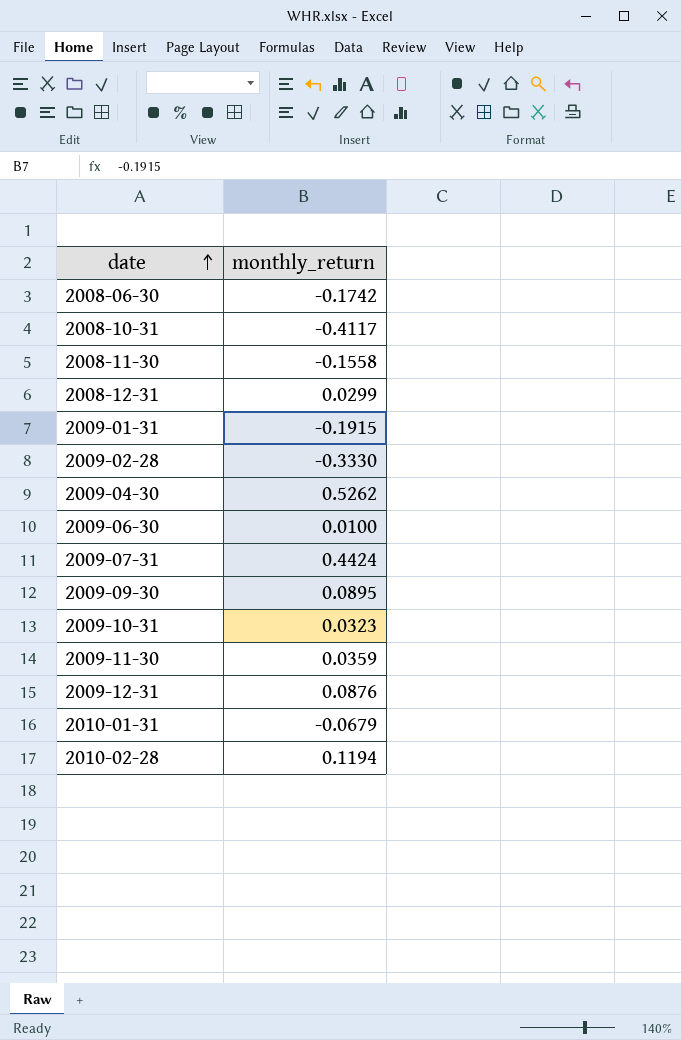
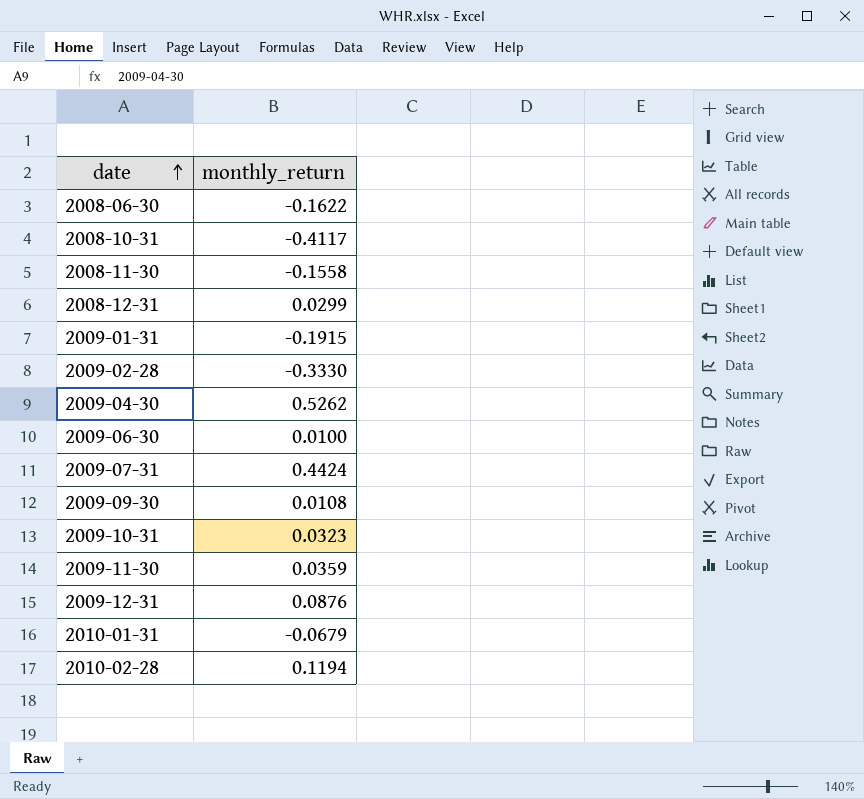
2008-06-30 | monthly_return: -0.1742 -> -0.1622
2009-09-30 | monthly_return: 0.0895 -> 0.0108

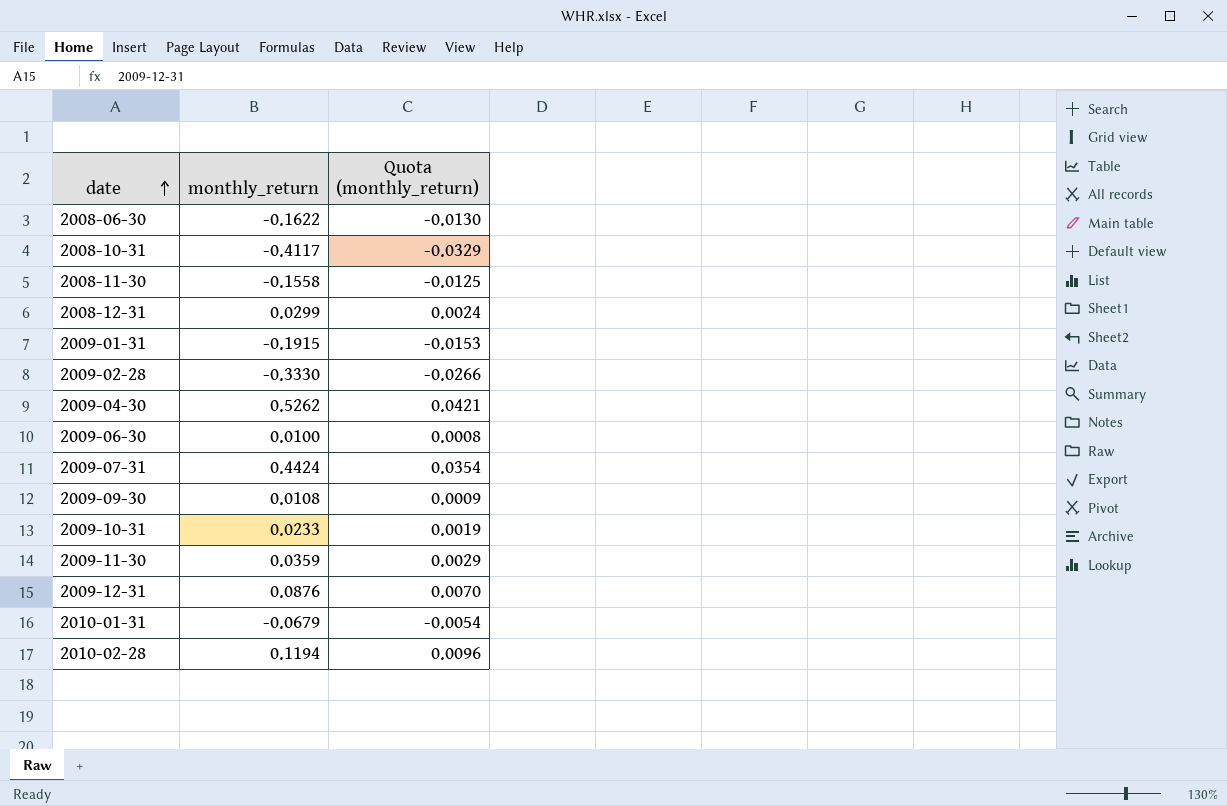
column Quota (monthly_return) | formula: none -> [monthly_return] * 0.08
2009-10-31 | monthly_return: 0.0323 -> 0.0233

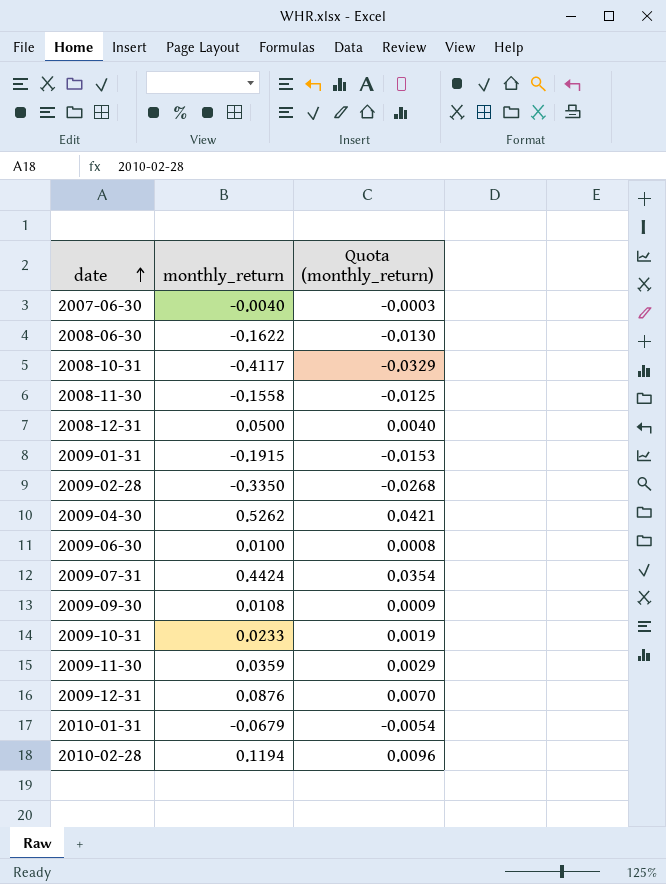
row 2007-06-30: none -> -0.0040 | -0.0003
2008-12-31 | monthly_return: 0.0299 -> 0.0500
2008-12-31 | Quota (monthly_return): 0.0024 -> 0.0040
2009-02-28 | monthly_return: -0.3330 -> -0.3350
2009-02-28 | Quota (monthly_return): -0.0266 -> -0.0268

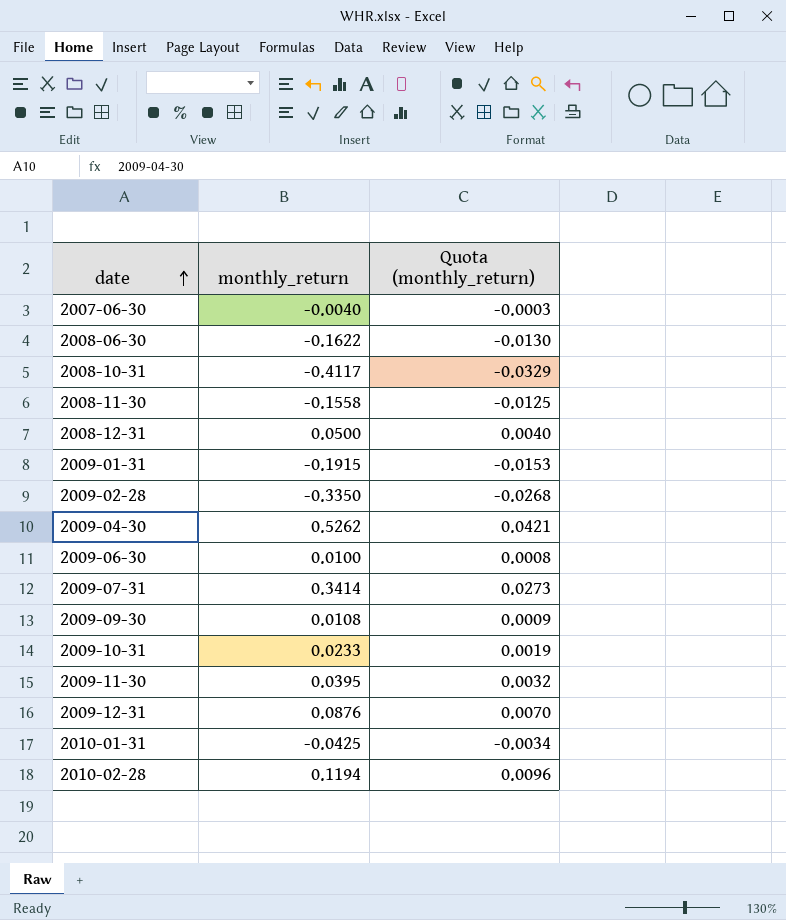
2009-07-31 | monthly_return: 0.4424 -> 0.3414
2009-07-31 | Quota (monthly_return): 0.0354 -> 0.0273
2009-11-30 | monthly_return: 0.0359 -> 0.0395
2009-11-30 | Quota (monthly_return): 0.0029 -> 0.0032
2010-01-31 | monthly_return: -0.0679 -> -0.0425
2010-01-31 | Quota (monthly_return): -0.0054 -> -0.0034

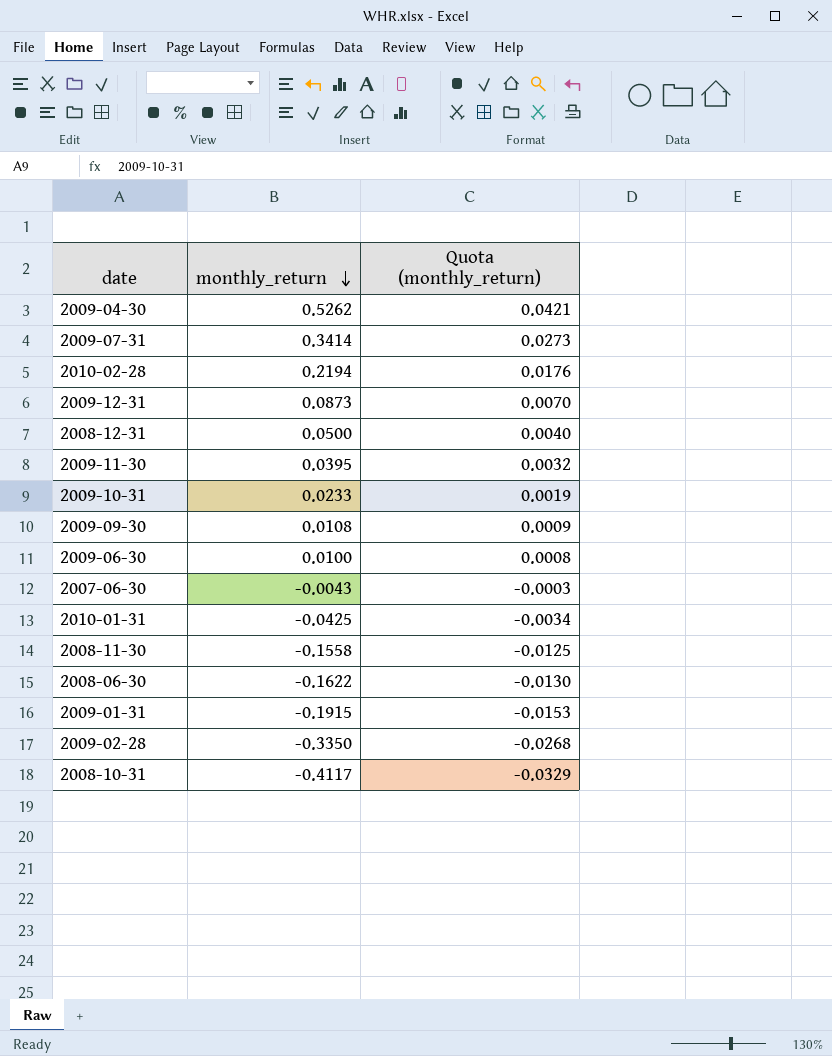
row order: date ascending -> monthly_return descending
2010-02-28 | monthly_return: 0.1194 -> 0.2194
2010-02-28 | Quota (monthly_return): 0.0096 -> 0.0176
2009-12-31 | monthly_return: 0.0876 -> 0.0873
2007-06-30 | monthly_return: -0.0040 -> -0.0043

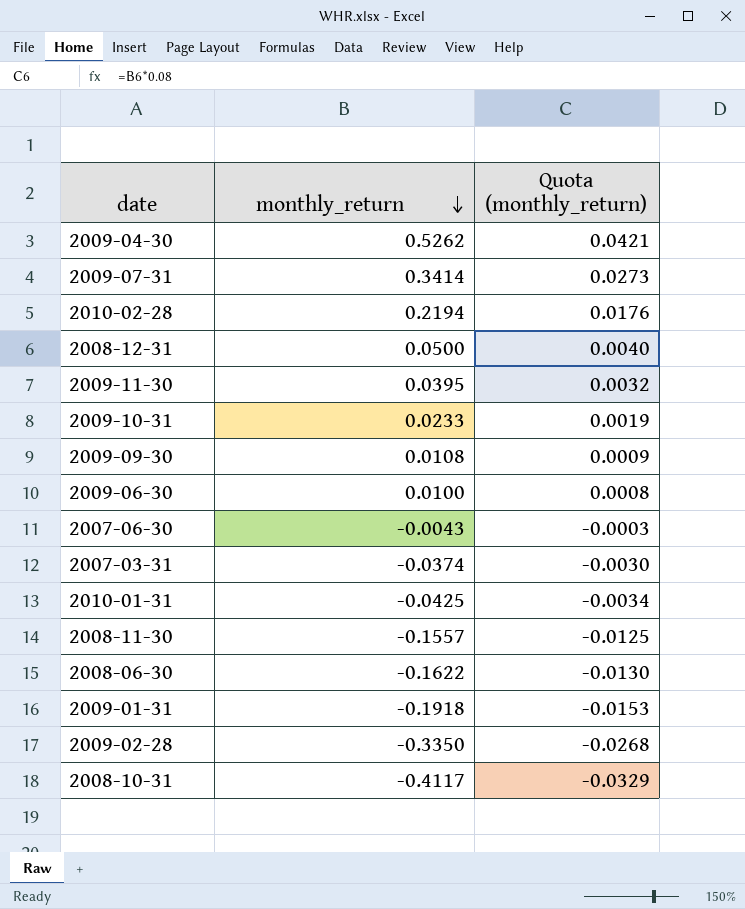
row 2009-12-31: 0.0873 | 0.0070 -> none
row 2007-03-31: none -> -0.0374 | -0.0030
2008-11-30 | monthly_return: -0.1558 -> -0.1557
2009-01-31 | monthly_return: -0.1915 -> -0.1918

